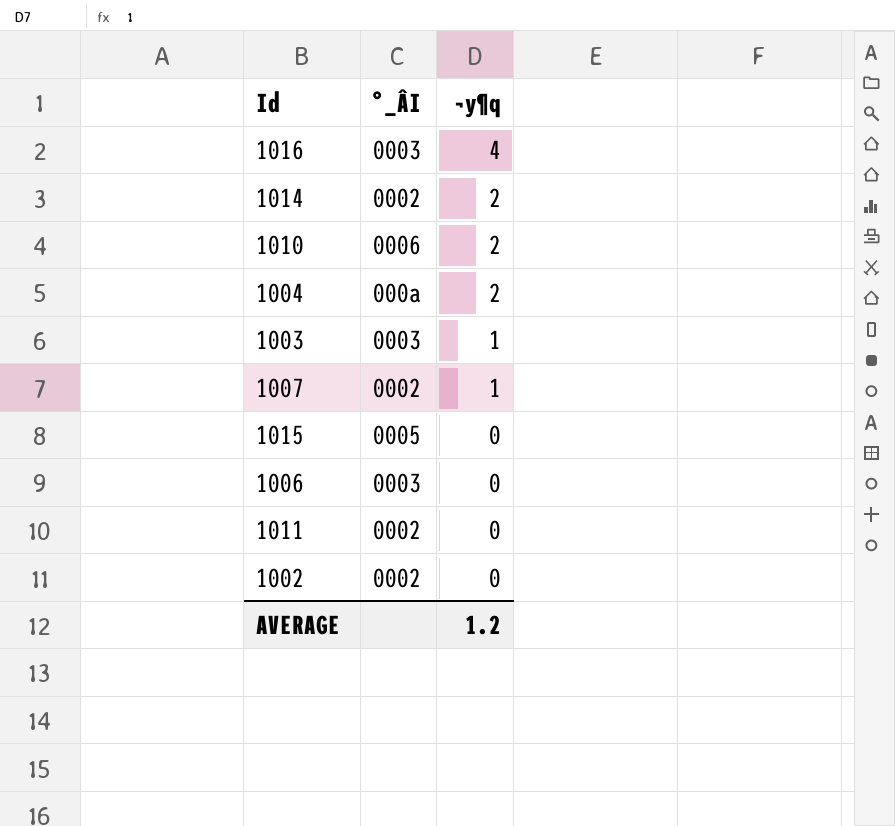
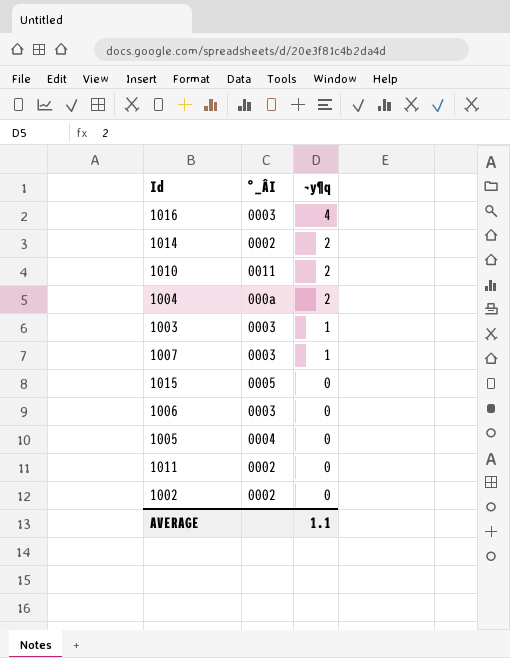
1010 | °_ÂI: 0006 -> 0011
1007 | °_ÂI: 0002 -> 0003
row 1005: none -> 0004 | 0
AVERAGE | ¬y¶q: 1.2 -> 1.1

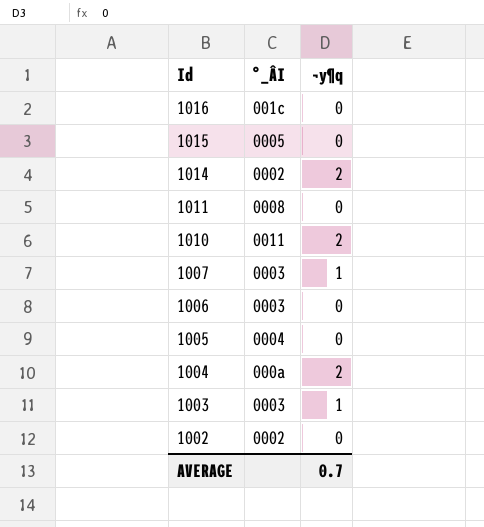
row order: ¬y¶q descending -> Id descending
1016 | °_ÂI: 0003 -> 001c
1016 | ¬y¶q: 4 -> 0
1011 | °_ÂI: 0002 -> 0008
AVERAGE | ¬y¶q: 1.1 -> 0.7

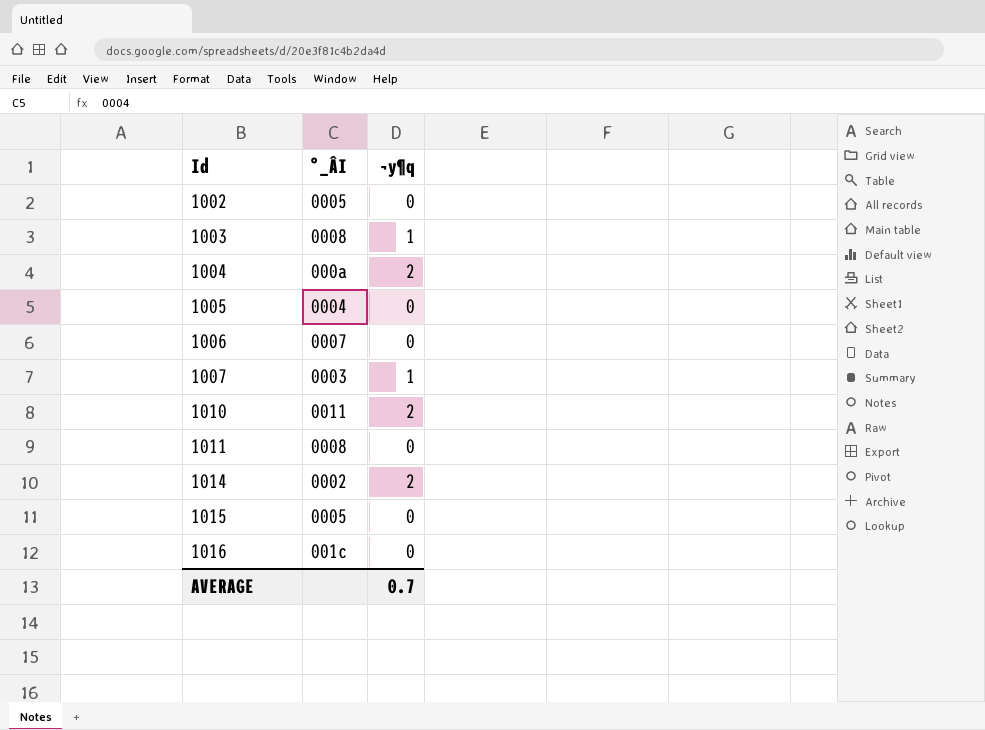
row order: Id descending -> Id ascending
1002 | °_ÂI: 0002 -> 0005
1003 | °_ÂI: 0003 -> 0008
1006 | °_ÂI: 0003 -> 0007

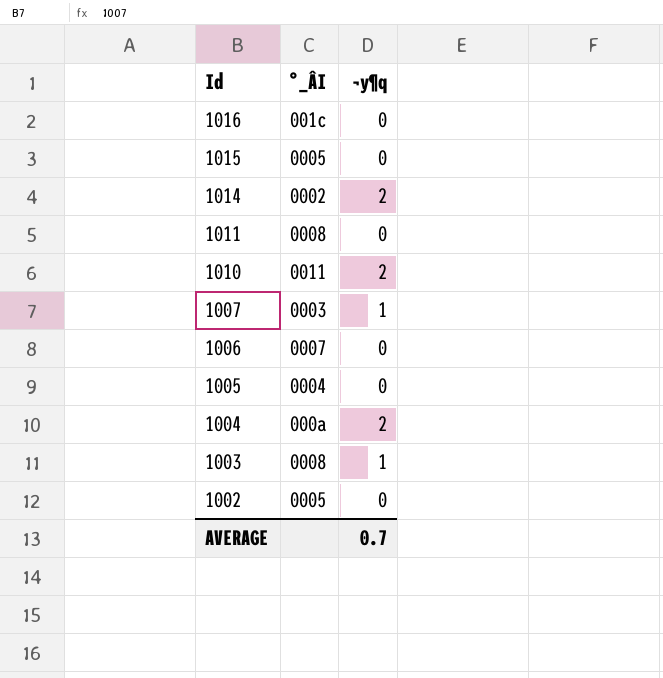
row order: Id ascending -> Id descending

